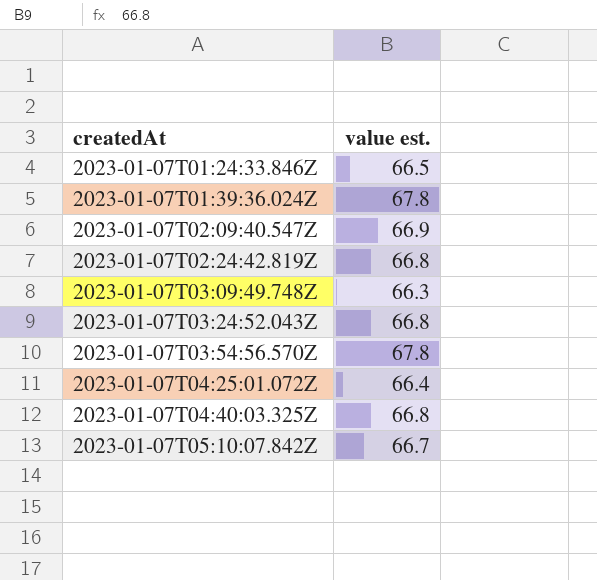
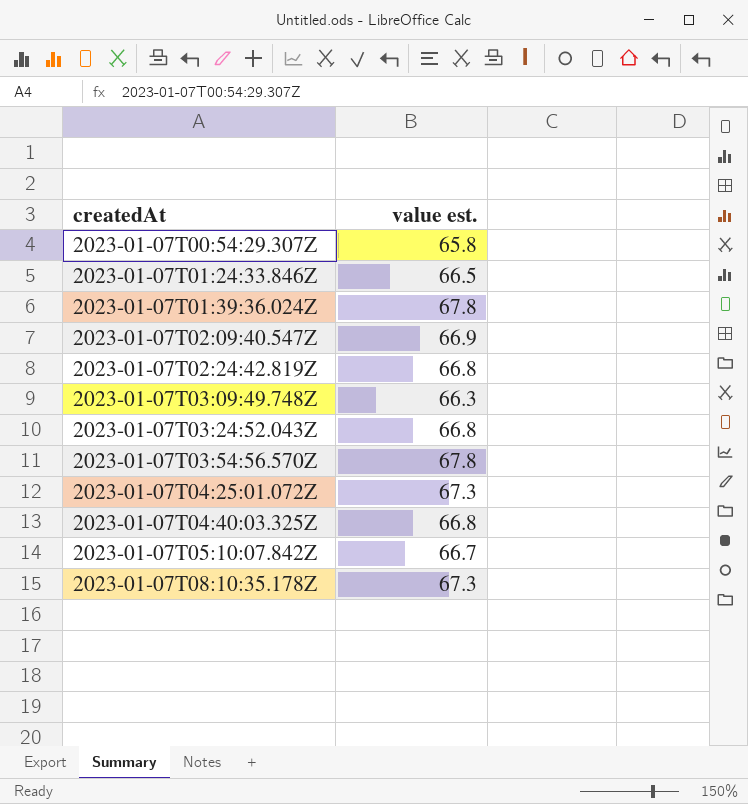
row 2023-01-07T00:54:29.307Z: none -> 65.8
2023-01-07T04:25:01.072Z | value est.: 66.4 -> 67.3
row 2023-01-07T08:10:35.178Z: none -> 67.3

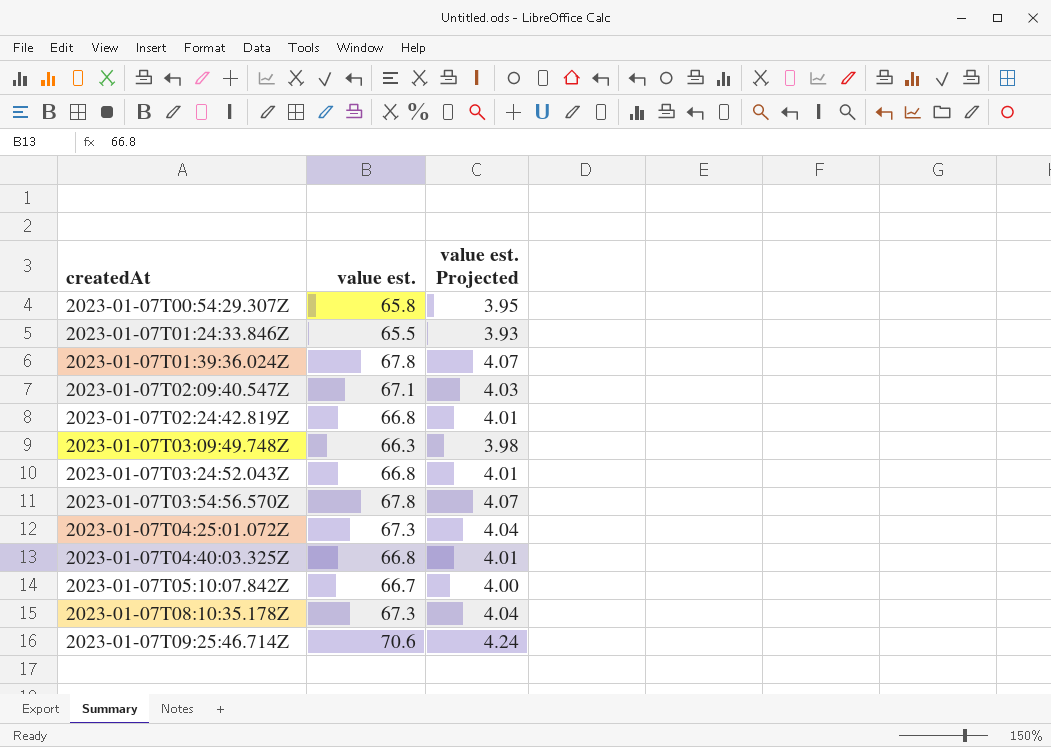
column value est. Projected | formula: none -> [value est.] * 0.06
2023-01-07T01:24:33.846Z | value est.: 66.5 -> 65.5
2023-01-07T02:09:40.547Z | value est.: 66.9 -> 67.1
row 2023-01-07T09:25:46.714Z: none -> 70.6 | 4.24

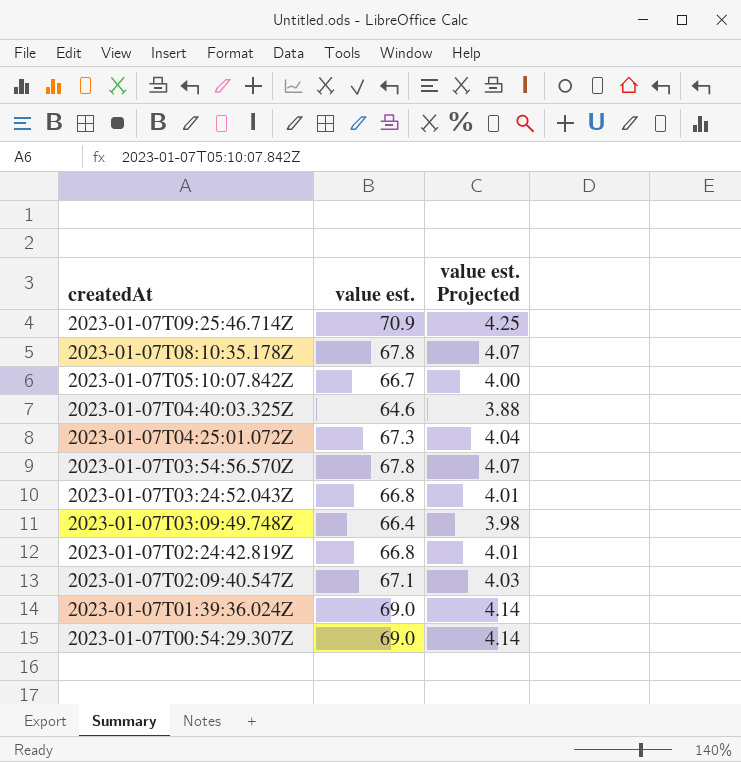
row order: createdAt ascending -> createdAt descending
row 2023-01-07T01:24:33.846Z: 65.5 | 3.93 -> none
2023-01-07T09:25:46.714Z | value est.: 70.6 -> 70.9
2023-01-07T09:25:46.714Z | value est. Projected: 4.24 -> 4.25
2023-01-07T08:10:35.178Z | value est.: 67.3 -> 67.8
2023-01-07T08:10:35.178Z | value est. Projected: 4.04 -> 4.07
2023-01-07T04:40:03.325Z | value est.: 66.8 -> 64.6
2023-01-07T04:40:03.325Z | value est. Projected: 4.01 -> 3.88
2023-01-07T03:09:49.748Z | value est.: 66.3 -> 66.4
2023-01-07T01:39:36.024Z | value est.: 67.8 -> 69.0
2023-01-07T01:39:36.024Z | value est. Projected: 4.07 -> 4.14
2023-01-07T00:54:29.307Z | value est.: 65.8 -> 69.0
2023-01-07T00:54:29.307Z | value est. Projected: 3.95 -> 4.14

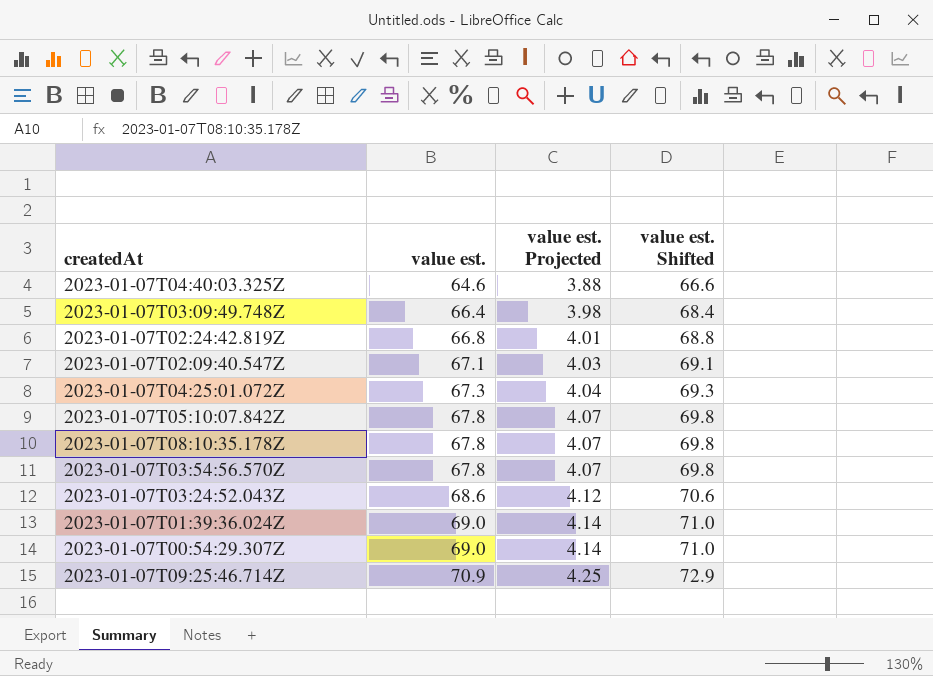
row order: createdAt descending -> value est. ascending
column value est. Shifted | formula: none -> [value est.] + 2
2023-01-07T05:10:07.842Z | value est.: 66.7 -> 67.8
2023-01-07T05:10:07.842Z | value est. Projected: 4.00 -> 4.07
2023-01-07T03:24:52.043Z | value est.: 66.8 -> 68.6
2023-01-07T03:24:52.043Z | value est. Projected: 4.01 -> 4.12

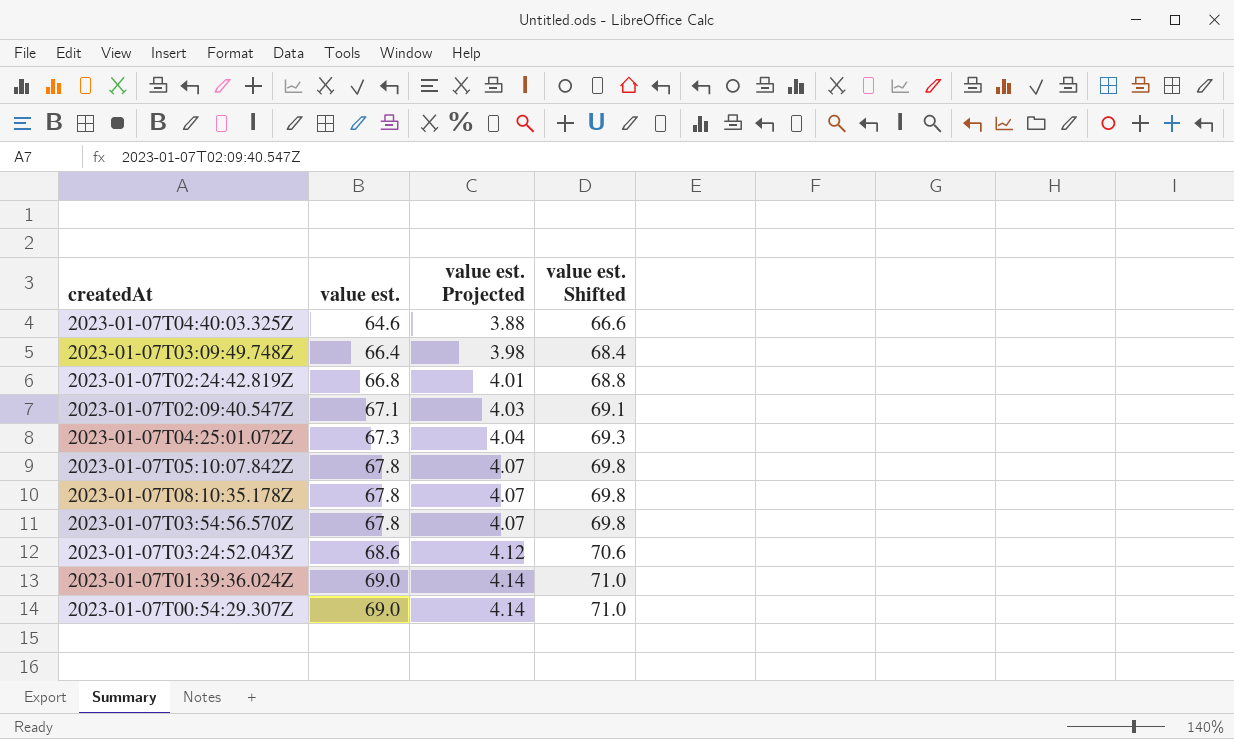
row 2023-01-07T09:25:46.714Z: 70.9 | 4.25 | 72.9 -> none

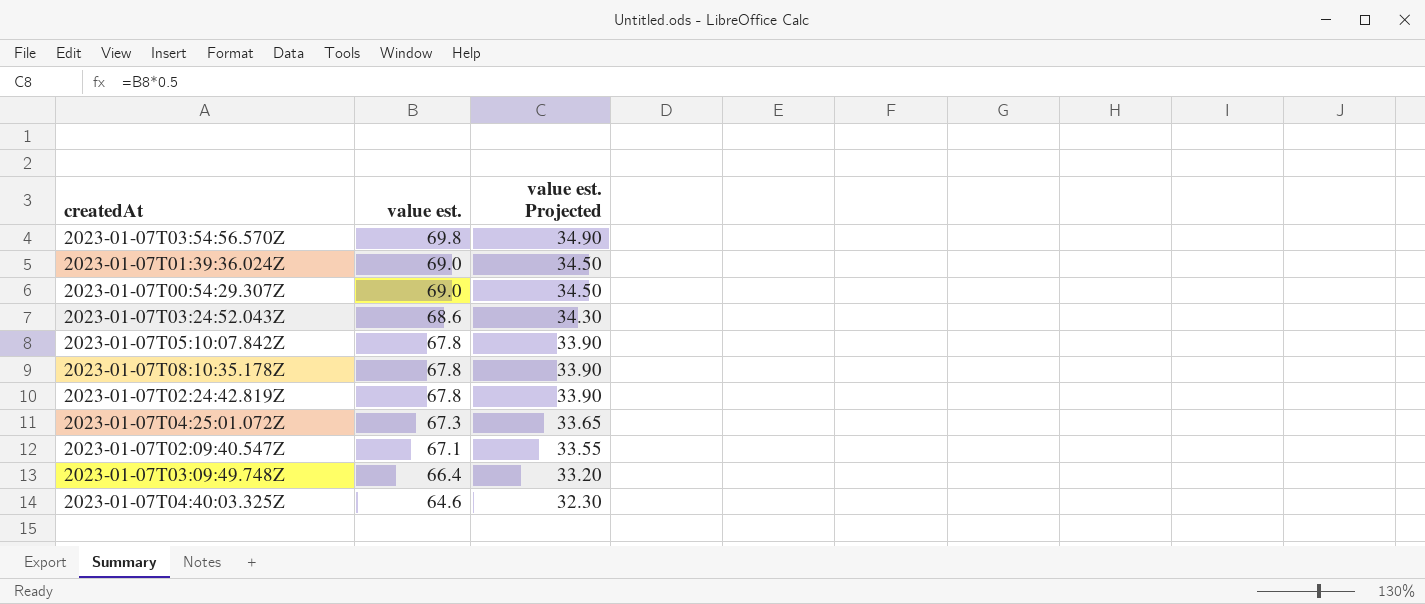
row order: value est. ascending -> value est. descending
column value est. Shifted | formula: [value est.] + 2 -> none
column value est. Projected | formula: [value est.] * 0.06 -> [value est.] * 0.5
2023-01-07T03:54:56.570Z | value est.: 67.8 -> 69.8
2023-01-07T02:24:42.819Z | value est.: 66.8 -> 67.8

